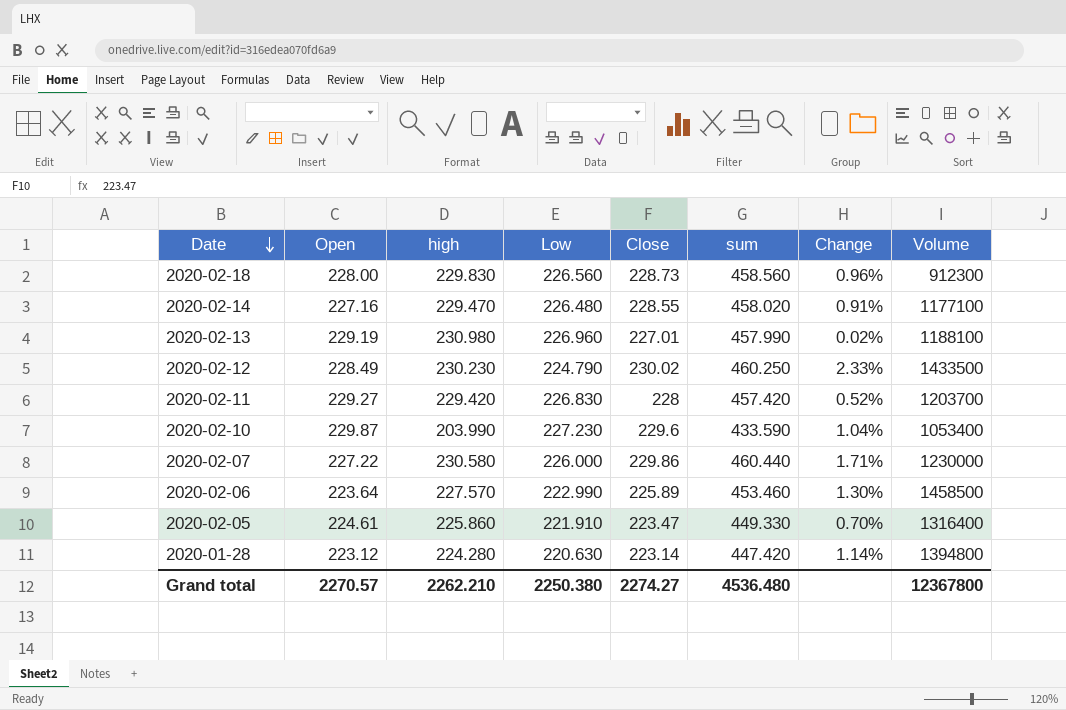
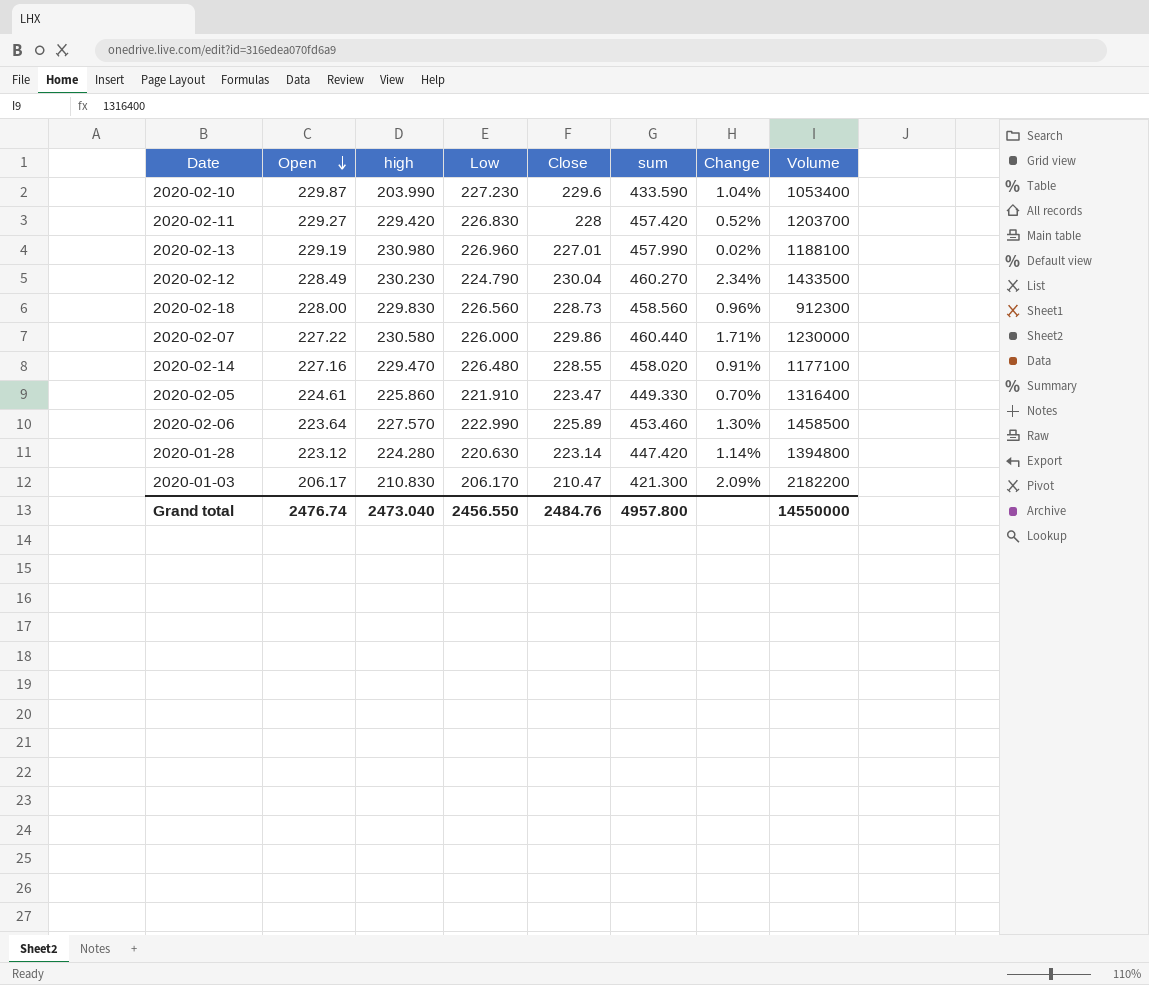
row order: Date descending -> Open descending
2020-02-12 | Close: 230.02 -> 230.04
2020-02-12 | sum: 460.250 -> 460.270
2020-02-12 | Change: 2.33% -> 2.34%
row 2020-01-03: none -> 206.17 | 210.830 | 206.170 | 210.47 | 421.300 | 2.09% | 2182200
Grand total | Open: 2270.57 -> 2476.74
Grand total | high: 2262.210 -> 2473.040
Grand total | Low: 2250.380 -> 2456.550
Grand total | Close: 2274.27 -> 2484.76
Grand total | sum: 4536.480 -> 4957.800
Grand total | Volume: 12367800 -> 14550000

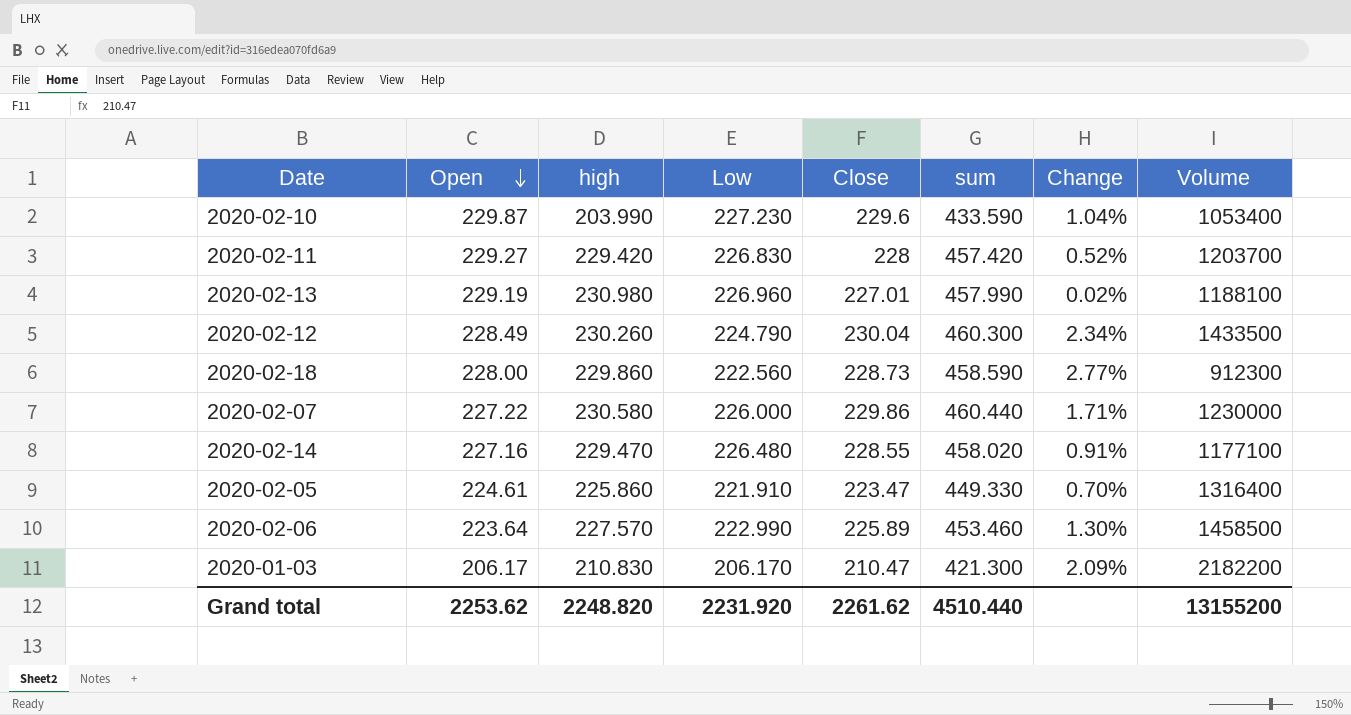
row 2020-01-28: 223.12 | 224.280 | 220.630 | 223.14 | 447.420 | 1.14% | 1394800 -> none
2020-02-12 | high: 230.230 -> 230.260
2020-02-12 | sum: 460.270 -> 460.300
2020-02-18 | high: 229.830 -> 229.860
2020-02-18 | Low: 226.560 -> 222.560
2020-02-18 | sum: 458.560 -> 458.590
2020-02-18 | Change: 0.96% -> 2.77%
Grand total | Open: 2476.74 -> 2253.62
Grand total | high: 2473.040 -> 2248.820
Grand total | Low: 2456.550 -> 2231.920
Grand total | Close: 2484.76 -> 2261.62
Grand total | sum: 4957.800 -> 4510.440
Grand total | Volume: 14550000 -> 13155200

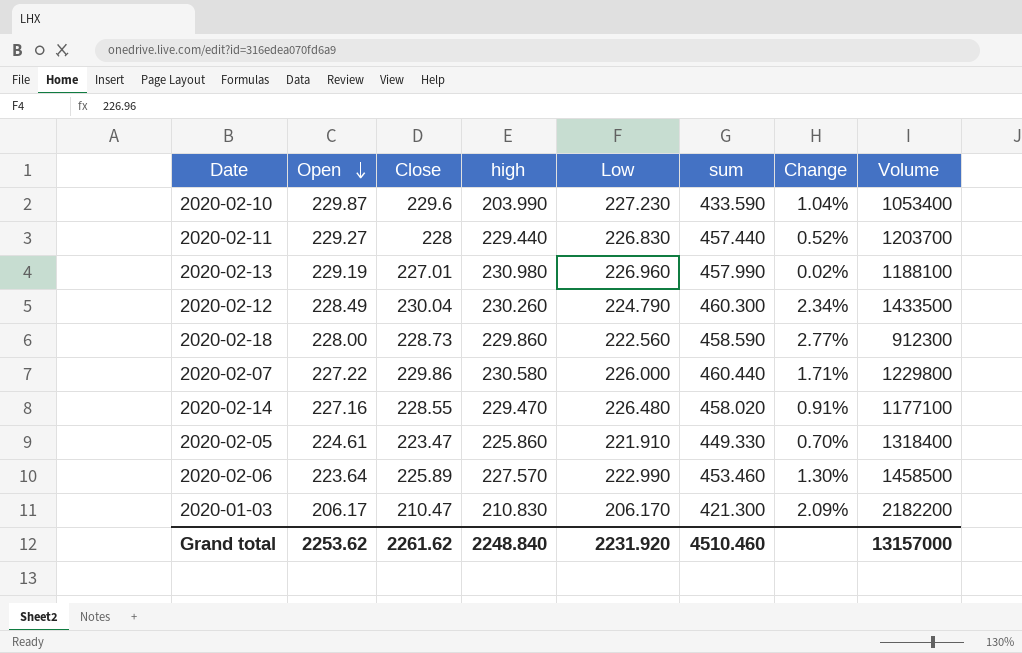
column Close | position: 5 -> 3
2020-02-11 | high: 229.420 -> 229.440
2020-02-11 | sum: 457.420 -> 457.440
2020-02-07 | Volume: 1230000 -> 1229800
2020-02-05 | Volume: 1316400 -> 1318400
Grand total | high: 2248.820 -> 2248.840
Grand total | sum: 4510.440 -> 4510.460
Grand total | Volume: 13155200 -> 13157000

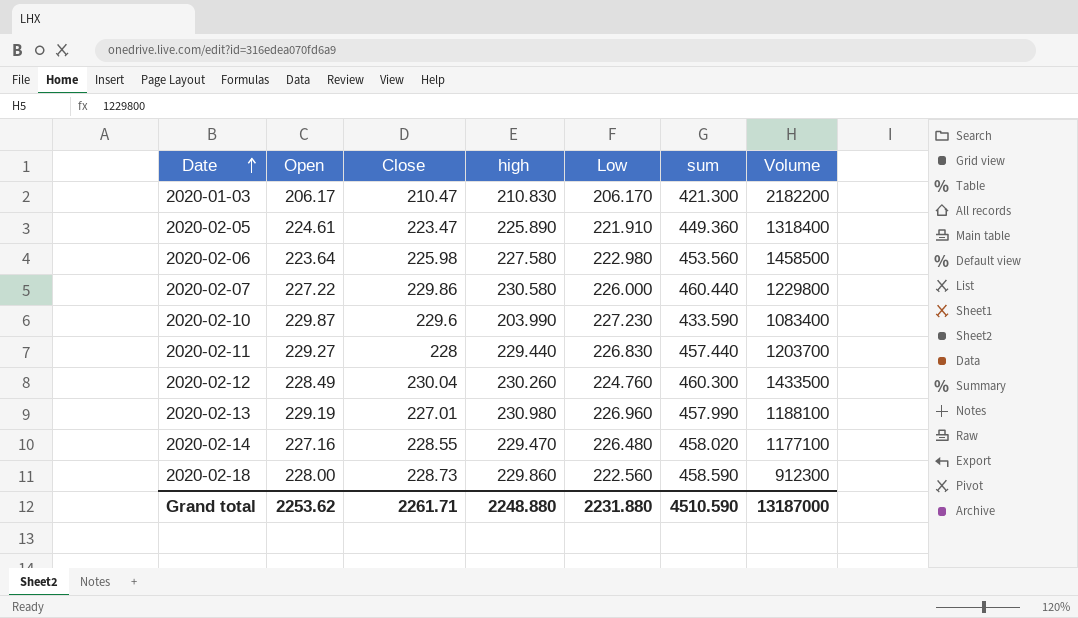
row order: Open descending -> Date ascending
column Change | formula: ([Close] - [Low]) / [Low] -> none
2020-02-05 | high: 225.860 -> 225.890
2020-02-05 | sum: 449.330 -> 449.360
2020-02-06 | Close: 225.89 -> 225.98
2020-02-06 | high: 227.570 -> 227.580
2020-02-06 | Low: 222.990 -> 222.980
2020-02-06 | sum: 453.460 -> 453.560
2020-02-10 | Volume: 1053400 -> 1083400
2020-02-12 | Low: 224.790 -> 224.760
Grand total | Close: 2261.62 -> 2261.71
Grand total | high: 2248.840 -> 2248.880
Grand total | Low: 2231.920 -> 2231.880
Grand total | sum: 4510.460 -> 4510.590
Grand total | Volume: 13157000 -> 13187000

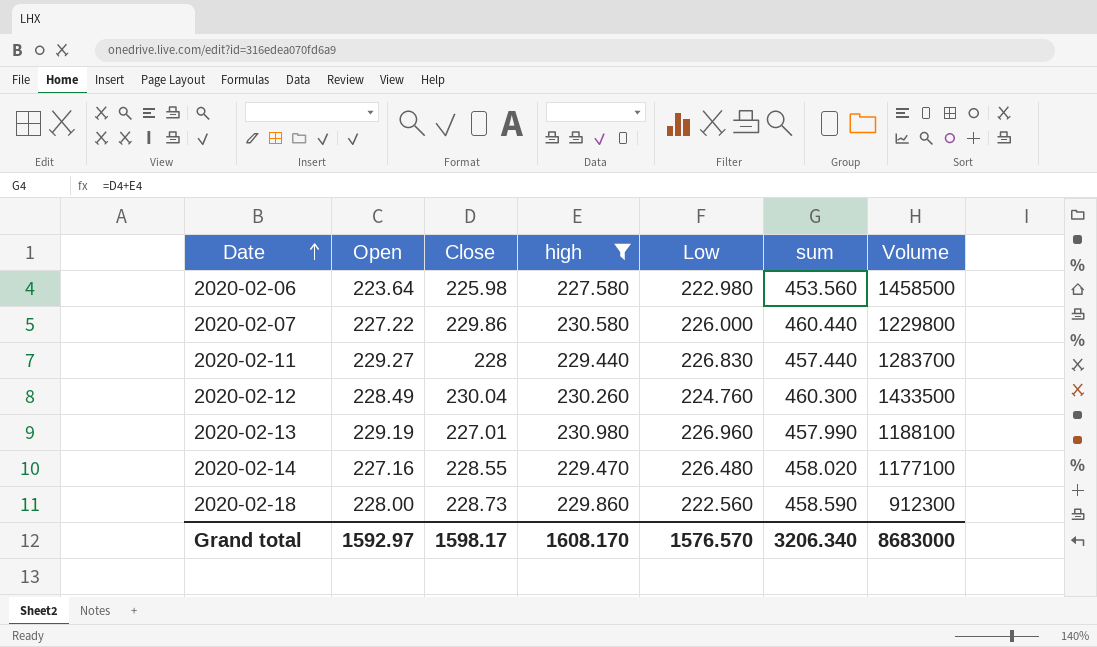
filter: none -> high >= 227.580
2020-02-11 | Volume: 1203700 -> 1283700
Grand total | Open: 2253.62 -> 1592.97
Grand total | Close: 2261.71 -> 1598.17
Grand total | high: 2248.880 -> 1608.170
Grand total | Low: 2231.880 -> 1576.570
Grand total | sum: 4510.590 -> 3206.340
Grand total | Volume: 13187000 -> 8683000

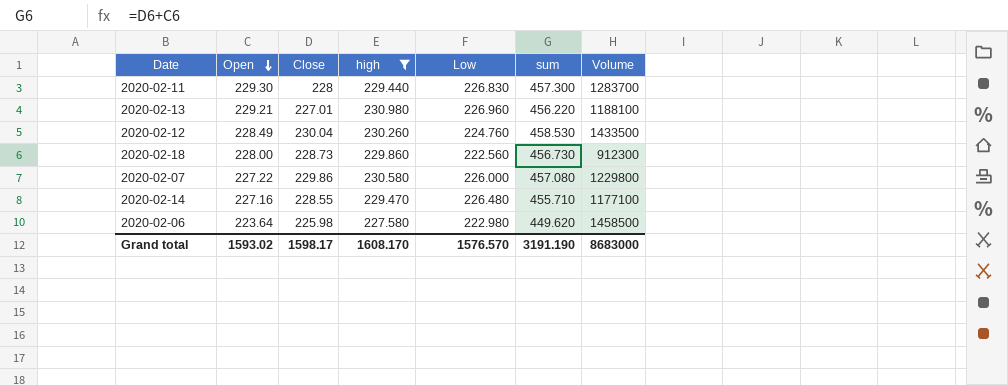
row order: Date ascending -> Open descending
column sum | formula: [Close] + [high] -> [Open] + [Close]
2020-02-11 | Open: 229.27 -> 229.30
2020-02-13 | Open: 229.19 -> 229.21
Grand total | Open: 1592.97 -> 1593.02
Grand total | sum: 3206.340 -> 3191.190

